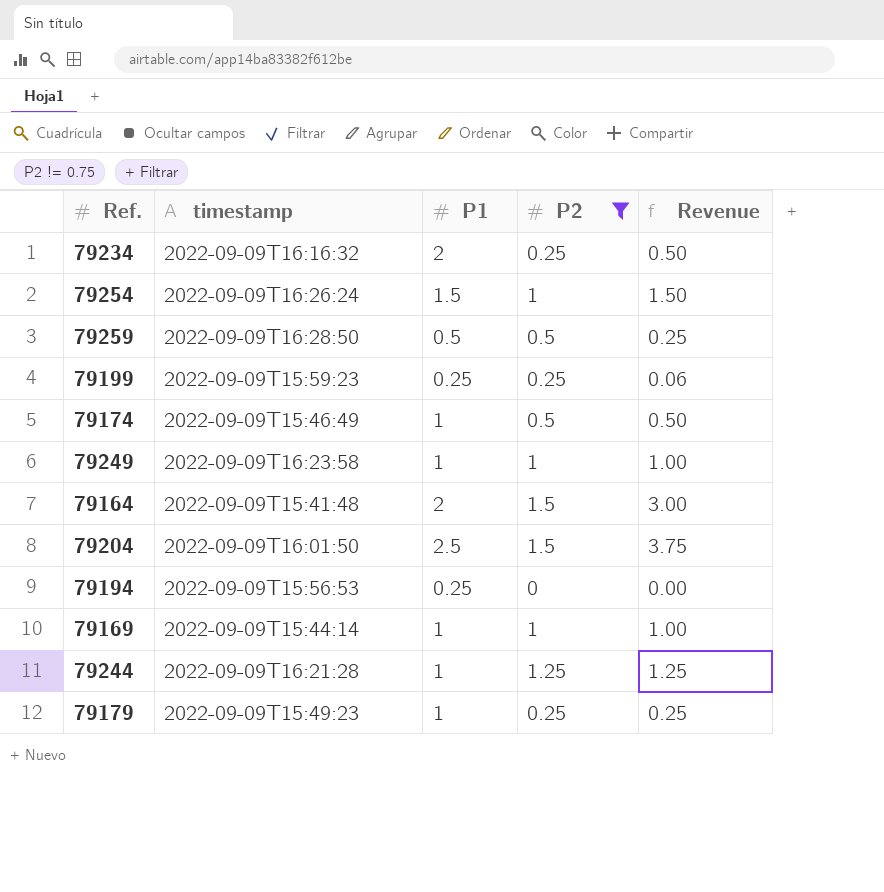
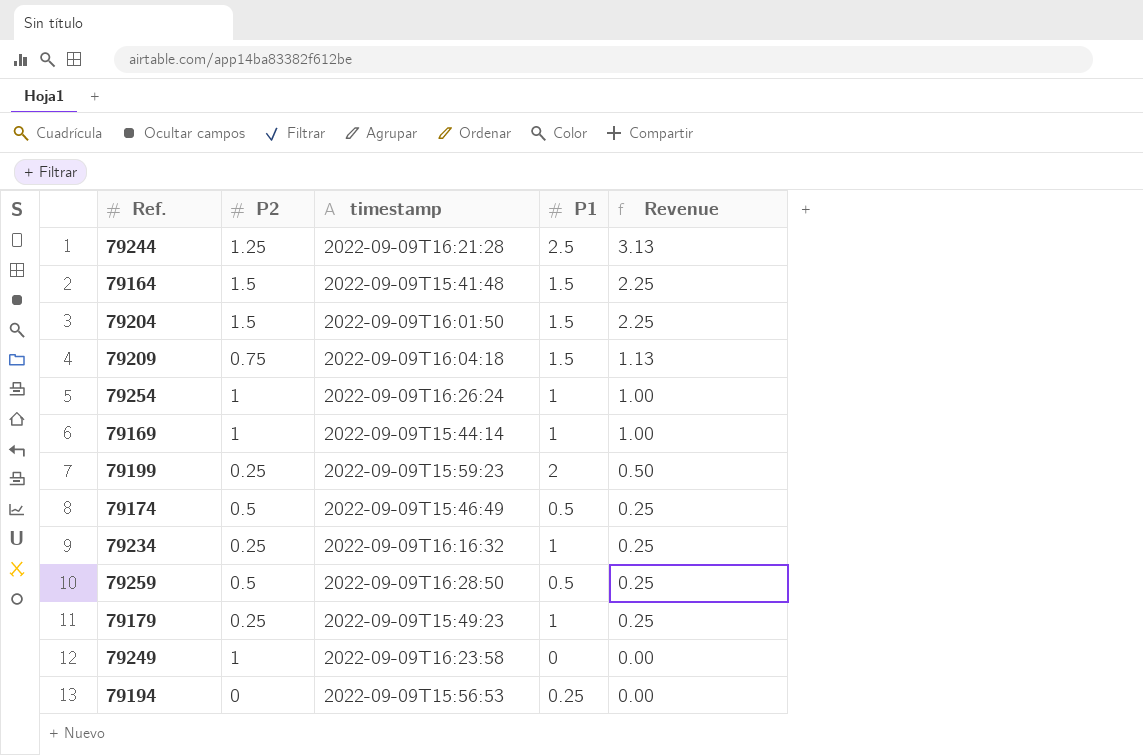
filter: P2 != 0.75 -> none
row order: none -> Revenue descending
column P2 | position: 4 -> 2
79244 | P1: 1 -> 2.5
79244 | Revenue: 1.25 -> 3.13
79164 | P1: 2 -> 1.5
79164 | Revenue: 3.00 -> 2.25
79204 | P1: 2.5 -> 1.5
79204 | Revenue: 3.75 -> 2.25
79254 | P1: 1.5 -> 1
79254 | Revenue: 1.50 -> 1.00
79199 | P1: 0.25 -> 2
79199 | Revenue: 0.06 -> 0.50
79174 | P1: 1 -> 0.5
79174 | Revenue: 0.50 -> 0.25
79234 | P1: 2 -> 1
79234 | Revenue: 0.50 -> 0.25
79249 | P1: 1 -> 0
79249 | Revenue: 1.00 -> 0.00

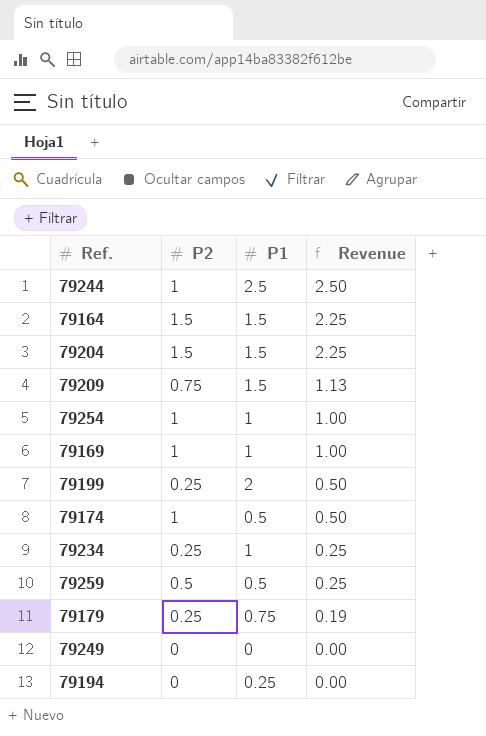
column timestamp | position: 3 -> none
79244 | P2: 1.25 -> 1
79244 | Revenue: 3.13 -> 2.50
79174 | P2: 0.5 -> 1
79174 | Revenue: 0.25 -> 0.50
79179 | P1: 1 -> 0.75
79179 | Revenue: 0.25 -> 0.19
79249 | P2: 1 -> 0

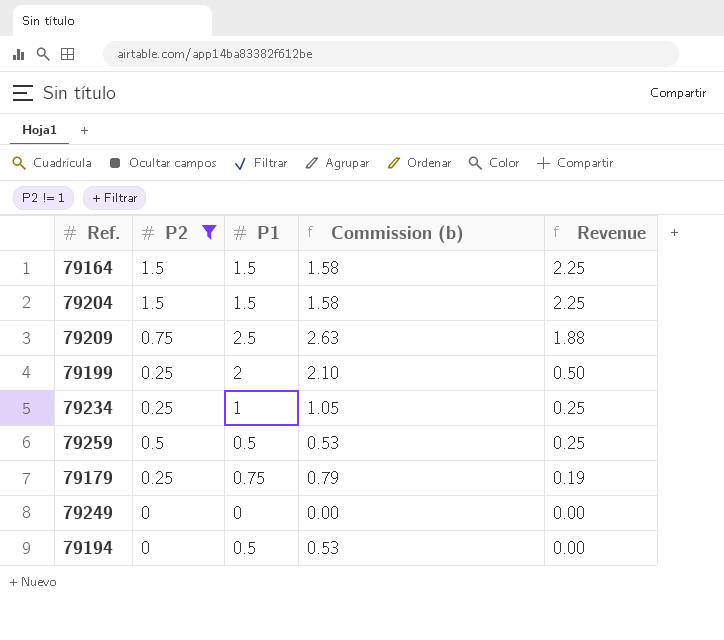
filter: none -> P2 != 1
column Commission (b) | formula: none -> [P1] * 1.05
79209 | P1: 1.5 -> 2.5
79209 | Revenue: 1.13 -> 1.88
79194 | P1: 0.25 -> 0.5

